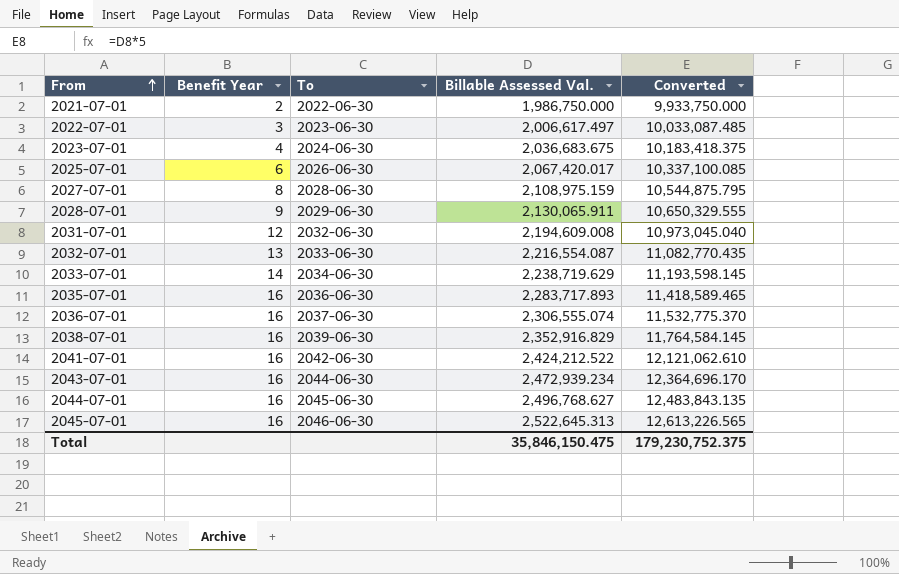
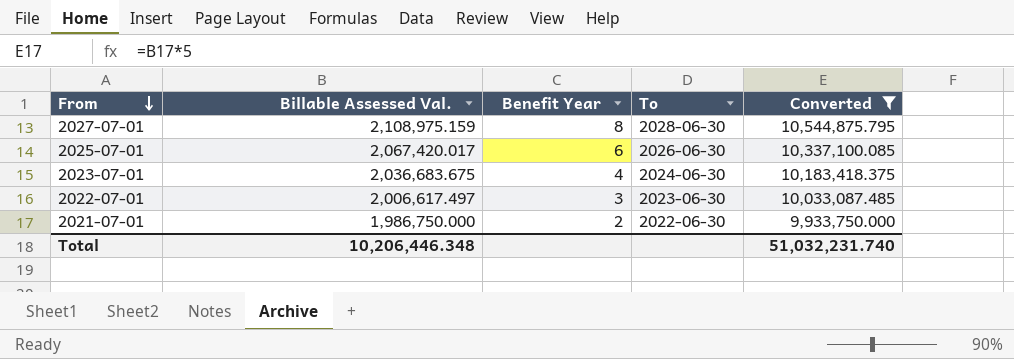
filter: none -> Converted <= 10,544,875.795
row order: From ascending -> From descending
column Billable Assessed Val. | position: 4 -> 2
Total | Billable Assessed Val.: 35,846,150.475 -> 10,206,446.348
Total | Converted: 179,230,752.375 -> 51,032,231.740

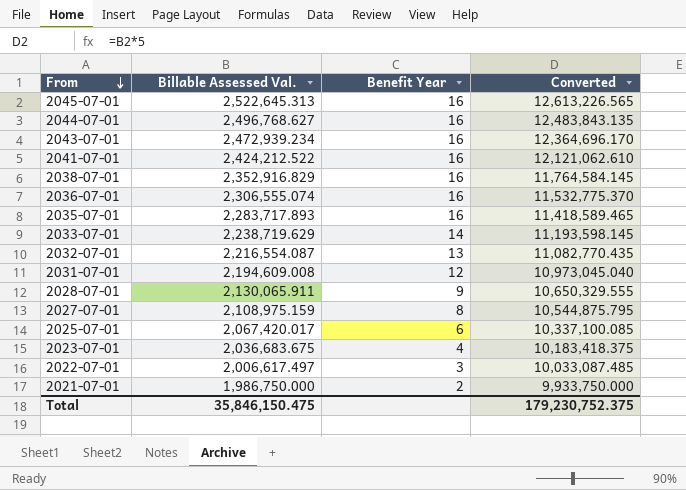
filter: Converted <= 10,544,875.795 -> none
column To | position: 4 -> none
Total | Billable Assessed Val.: 10,206,446.348 -> 35,846,150.475
Total | Converted: 51,032,231.740 -> 179,230,752.375

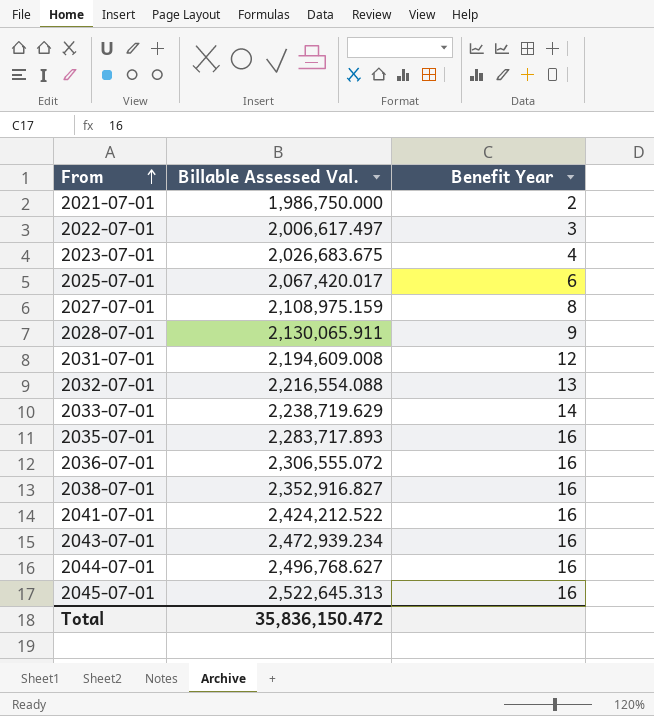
row order: From descending -> From ascending
column Converted | formula: [Billable Assessed Val.] * 5 -> none
2023-07-01 | Billable Assessed Val.: 2,036,683.675 -> 2,026,683.675
2032-07-01 | Billable Assessed Val.: 2,216,554.087 -> 2,216,554.088
2036-07-01 | Billable Assessed Val.: 2,306,555.074 -> 2,306,555.072
2038-07-01 | Billable Assessed Val.: 2,352,916.829 -> 2,352,916.827
Total | Billable Assessed Val.: 35,846,150.475 -> 35,836,150.472

